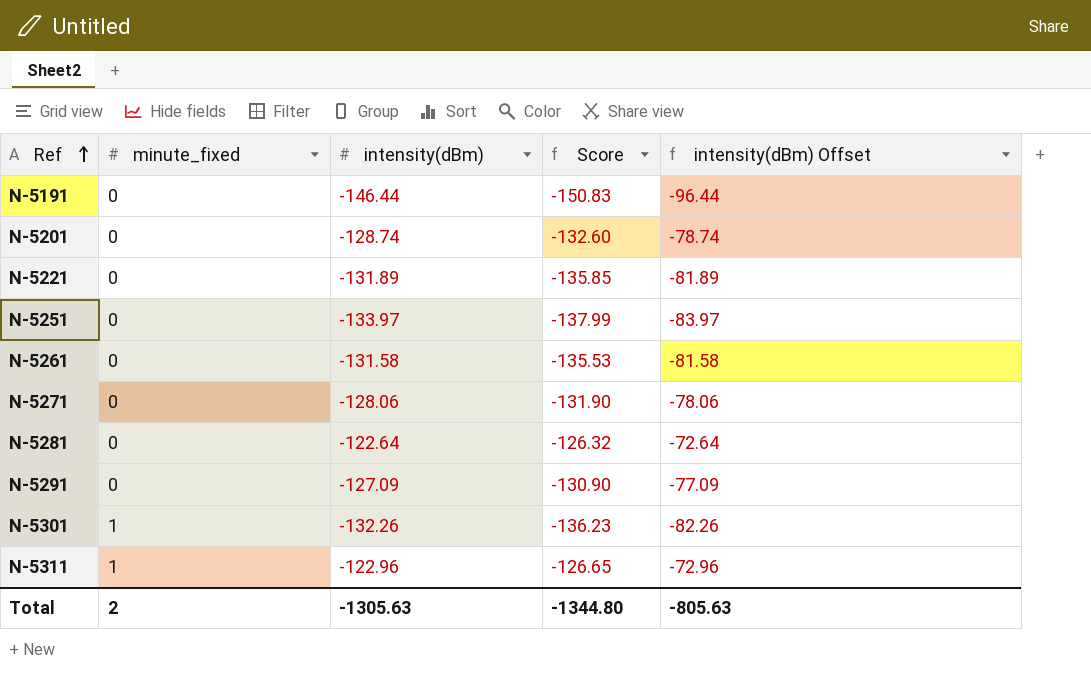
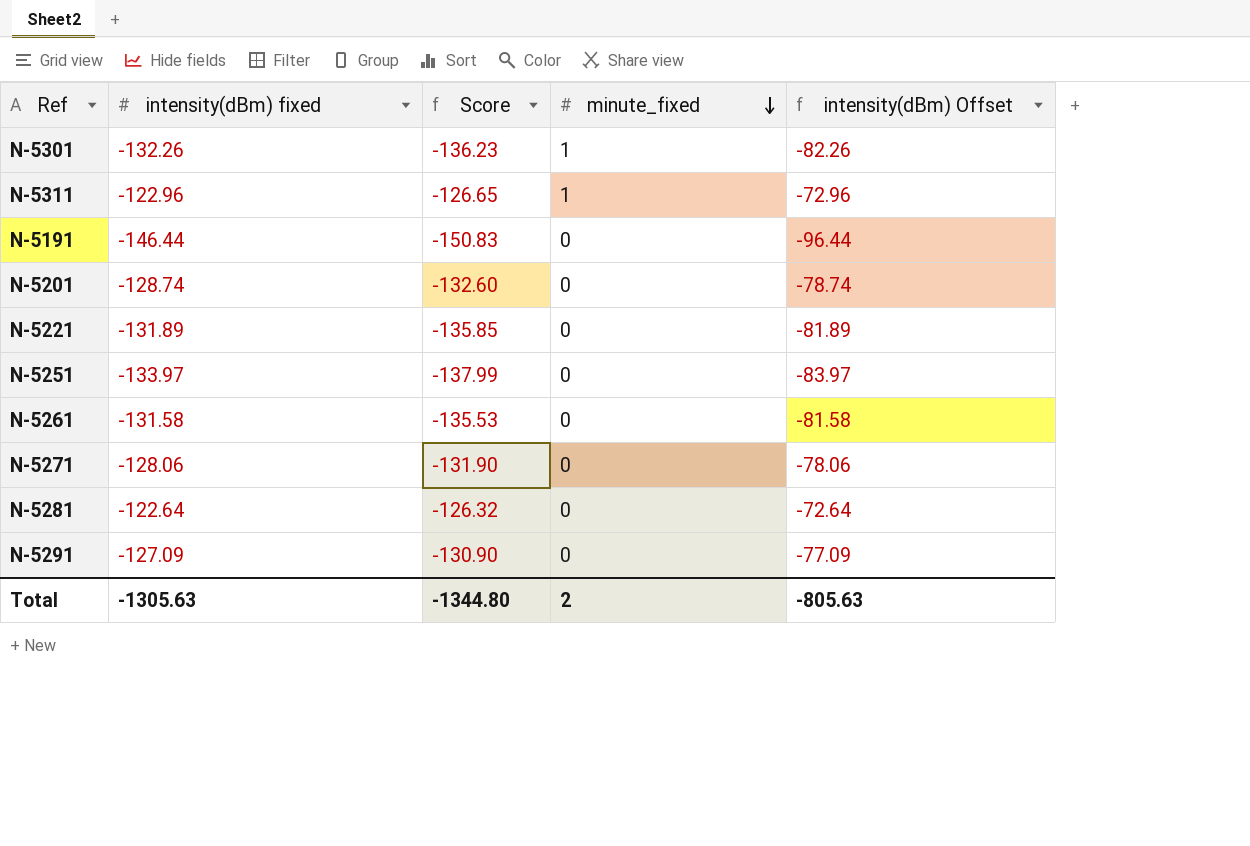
row order: Ref ascending -> minute_fixed descending
column name: intensity(dBm) -> intensity(dBm) fixed
column minute_fixed | position: 2 -> 4

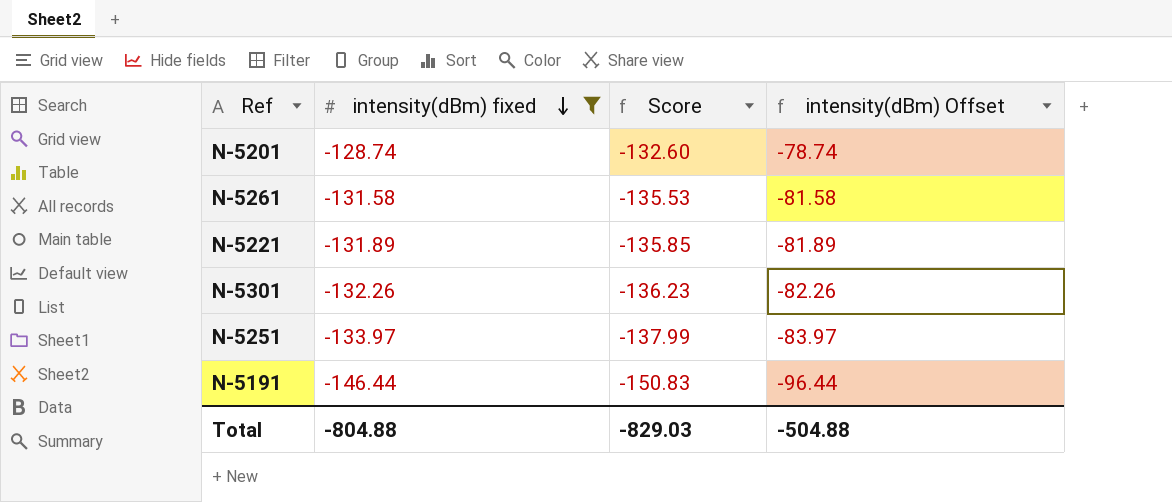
filter: none -> intensity(dBm) fixed <= -128.74
row order: minute_fixed descending -> intensity(dBm) fixed descending
column minute_fixed | position: 4 -> none
Total | intensity(dBm) fixed: -1305.63 -> -804.88
Total | Score: -1344.80 -> -829.03
Total | intensity(dBm) Offset: -805.63 -> -504.88

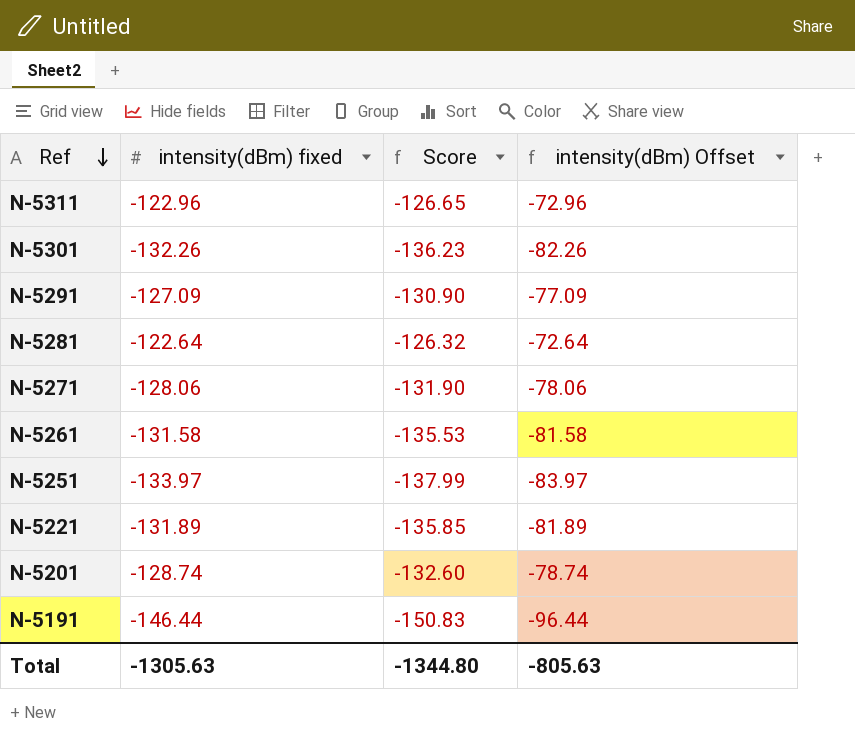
filter: intensity(dBm) fixed <= -128.74 -> none
row order: intensity(dBm) fixed descending -> Ref descending
Total | intensity(dBm) fixed: -804.88 -> -1305.63
Total | Score: -829.03 -> -1344.80
Total | intensity(dBm) Offset: -504.88 -> -805.63

